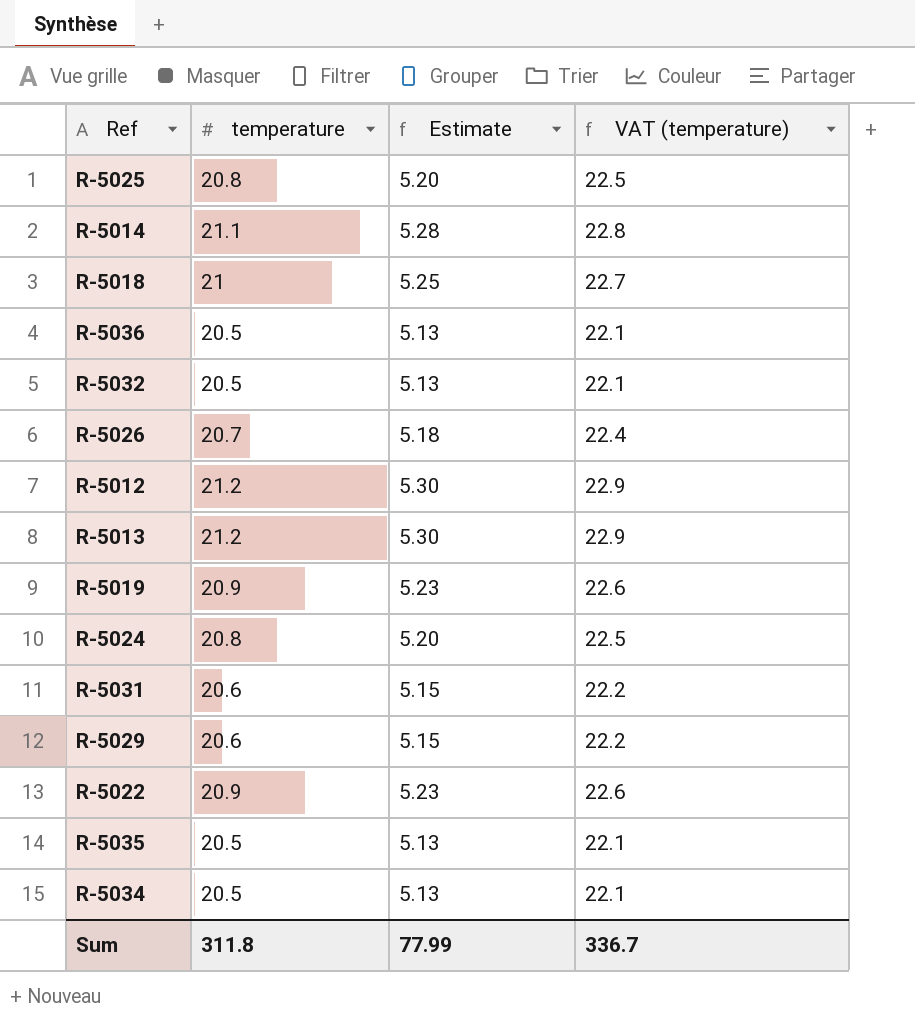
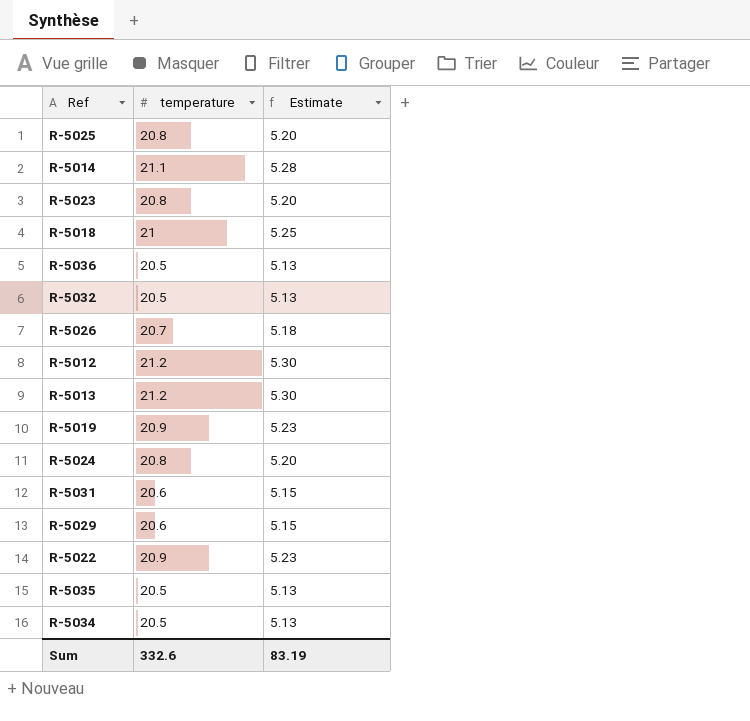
column VAT (temperature) | formula: [temperature] * 1.08 -> none
row R-5023: none -> 20.8 | 5.20
Sum | temperature: 311.8 -> 332.6
Sum | Estimate: 77.99 -> 83.19

